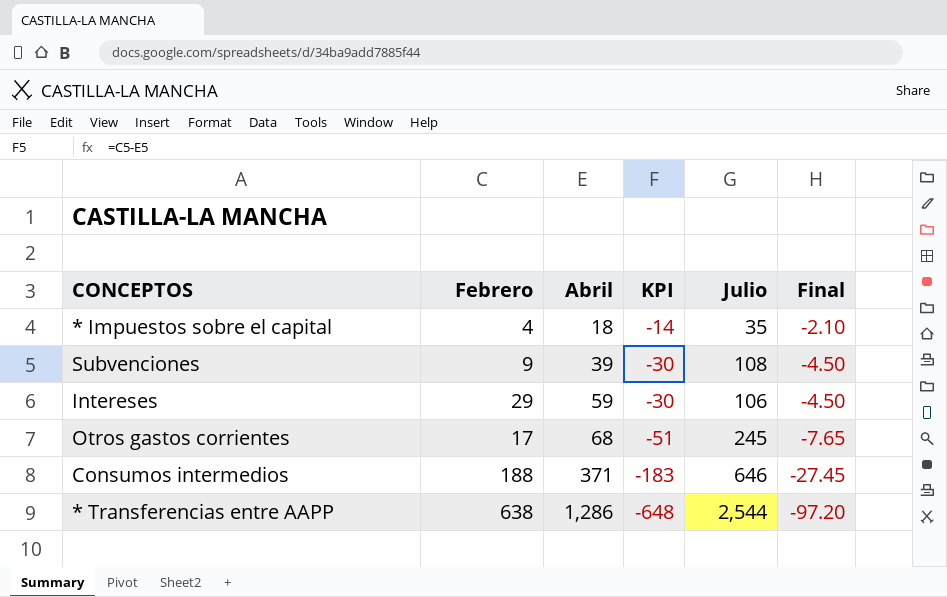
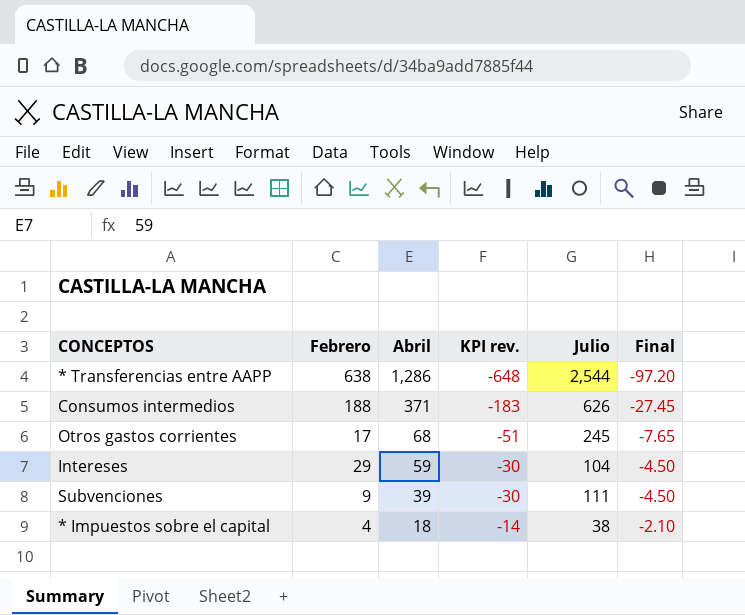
row order: Abril ascending -> Abril descending
column name: KPI -> KPI rev.
Consumos intermedios | Julio: 646 -> 626
Intereses | Julio: 106 -> 104
Subvenciones | Julio: 108 -> 111
* Impuestos sobre el capital | Julio: 35 -> 38

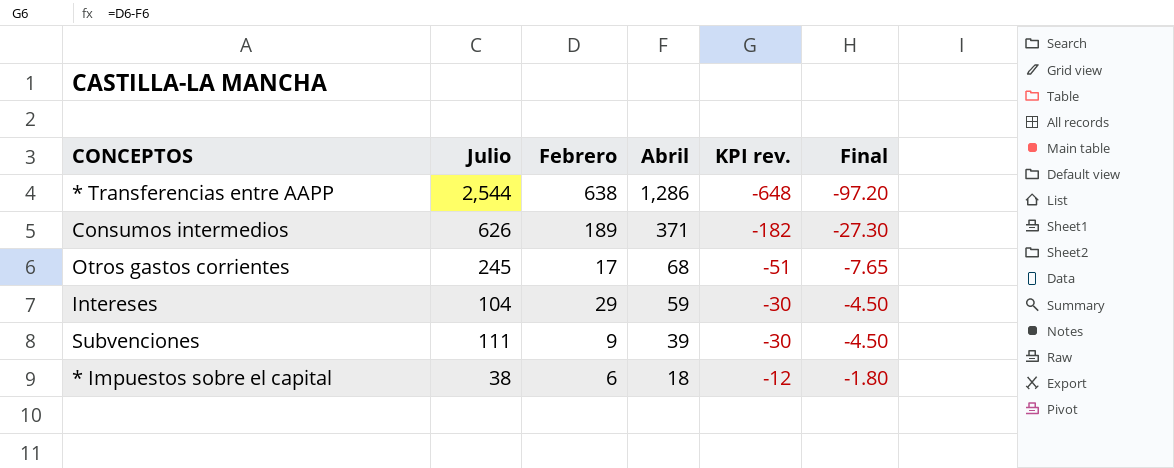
column Julio | position: 5 -> 2
Consumos intermedios | Febrero: 188 -> 189
Consumos intermedios | KPI rev.: -183 -> -182
Consumos intermedios | Final: -27.45 -> -27.30
* Impuestos sobre el capital | Febrero: 4 -> 6
* Impuestos sobre el capital | KPI rev.: -14 -> -12
* Impuestos sobre el capital | Final: -2.10 -> -1.80

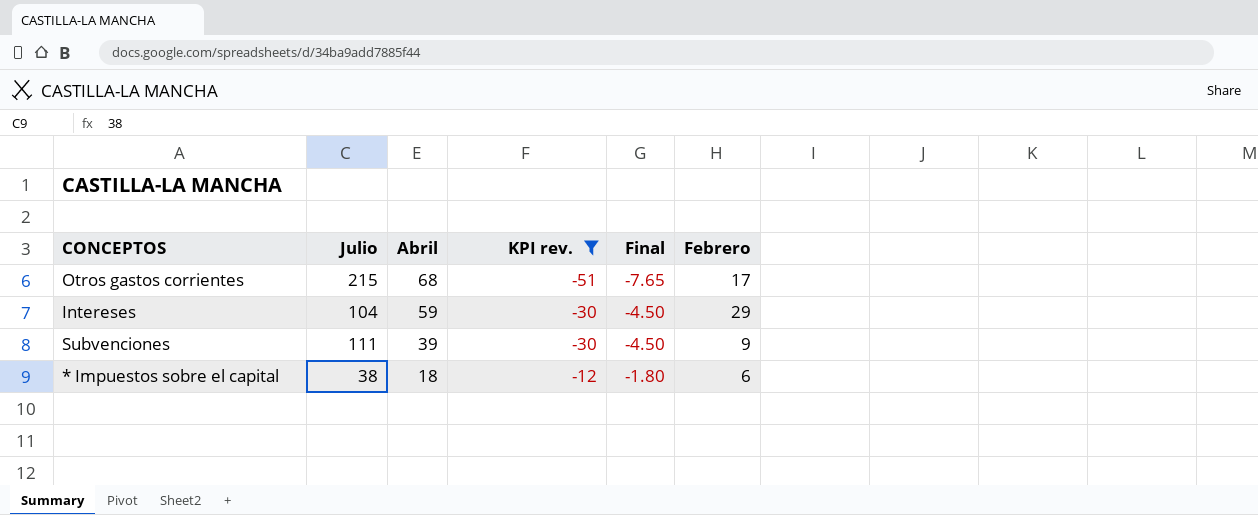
filter: none -> KPI rev. >= -51
column Febrero | position: 3 -> 6
Otros gastos corrientes | Julio: 245 -> 215

